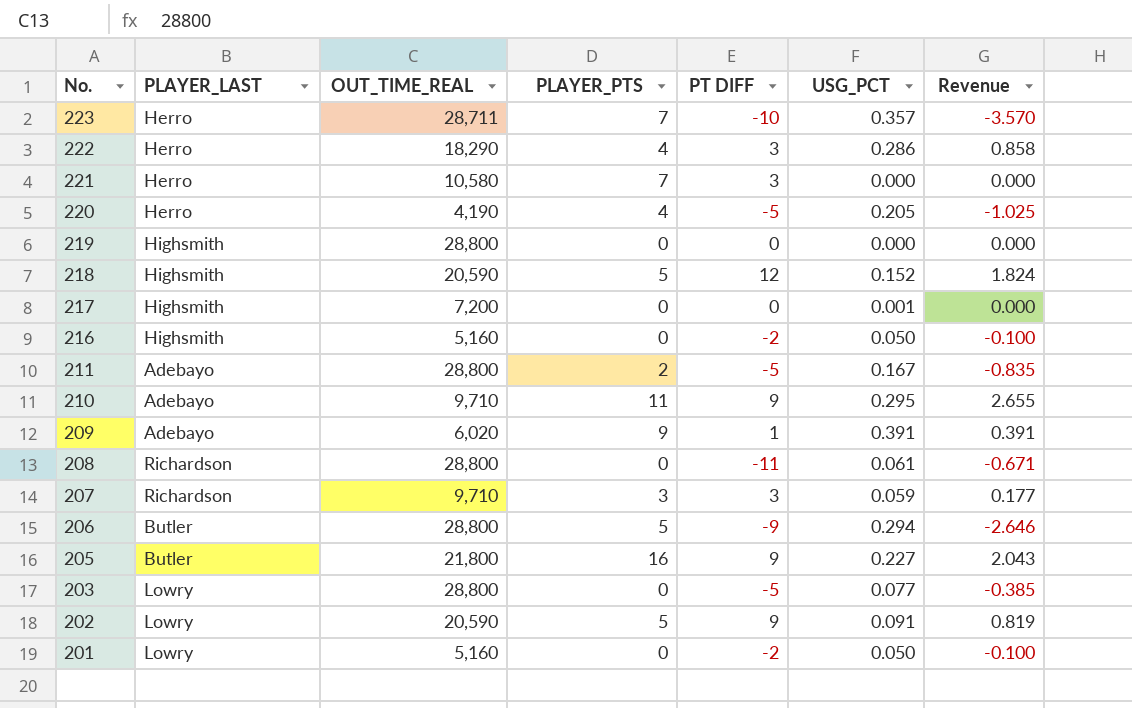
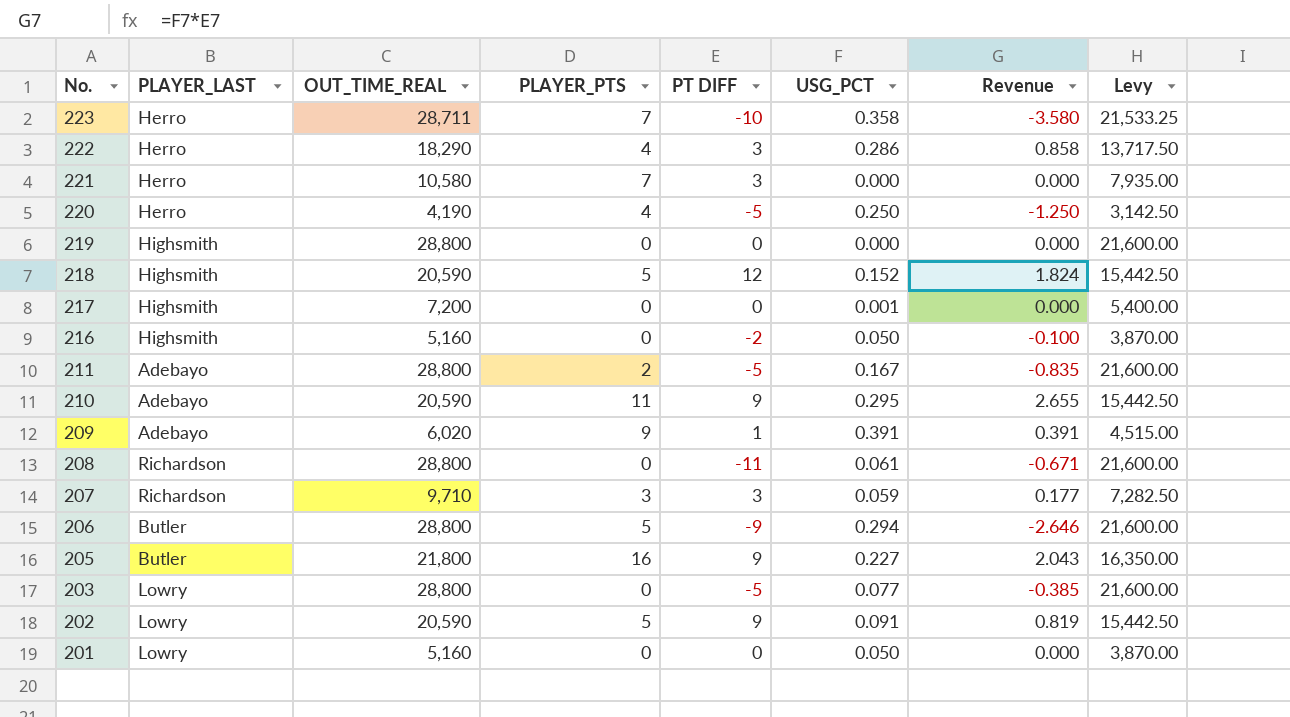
column Levy | formula: none -> [OUT_TIME_REAL] * 0.75
223 | USG_PCT: 0.357 -> 0.358
223 | Revenue: -3.570 -> -3.580
220 | USG_PCT: 0.205 -> 0.250
220 | Revenue: -1.025 -> -1.250
210 | OUT_TIME_REAL: 9,710 -> 20,590
201 | PT DIFF: -2 -> 0
201 | Revenue: -0.100 -> 0.000

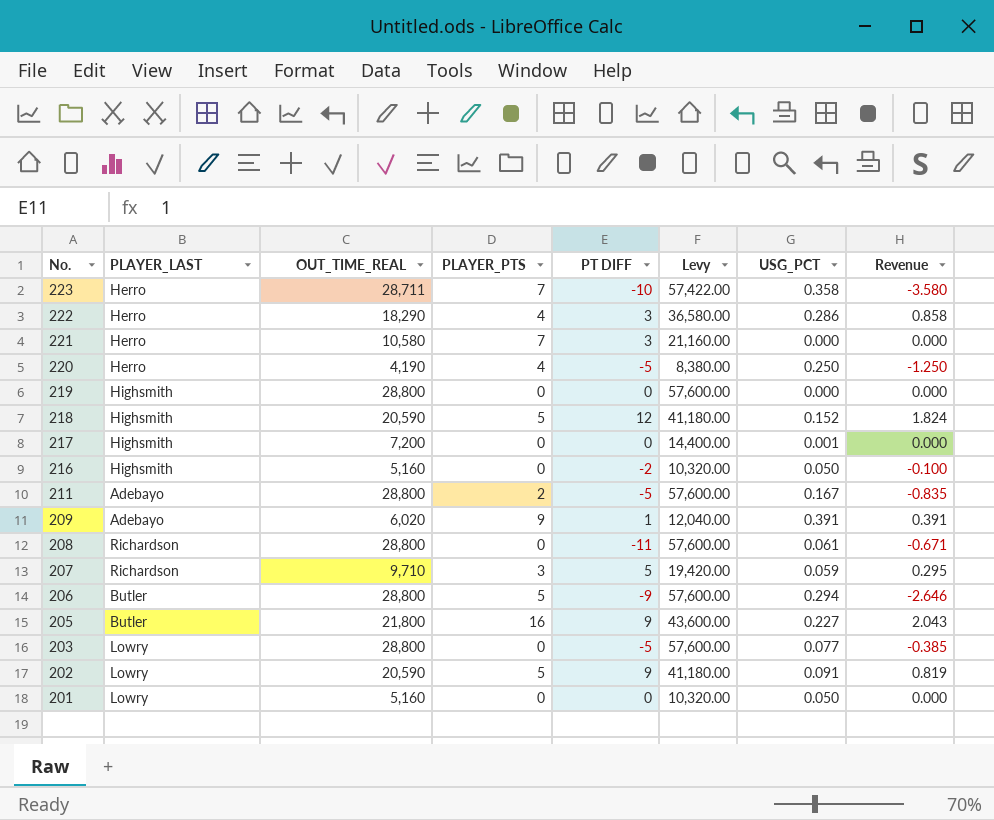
column Levy | formula: [OUT_TIME_REAL] * 0.75 -> [OUT_TIME_REAL] * 2
column Levy | position: 8 -> 6
row 210: Adebayo | 20,590 | 11 | 9 | 0.295 | 2.655 | 15,442.50 -> none
207 | PT DIFF: 3 -> 5
207 | Revenue: 0.177 -> 0.295

